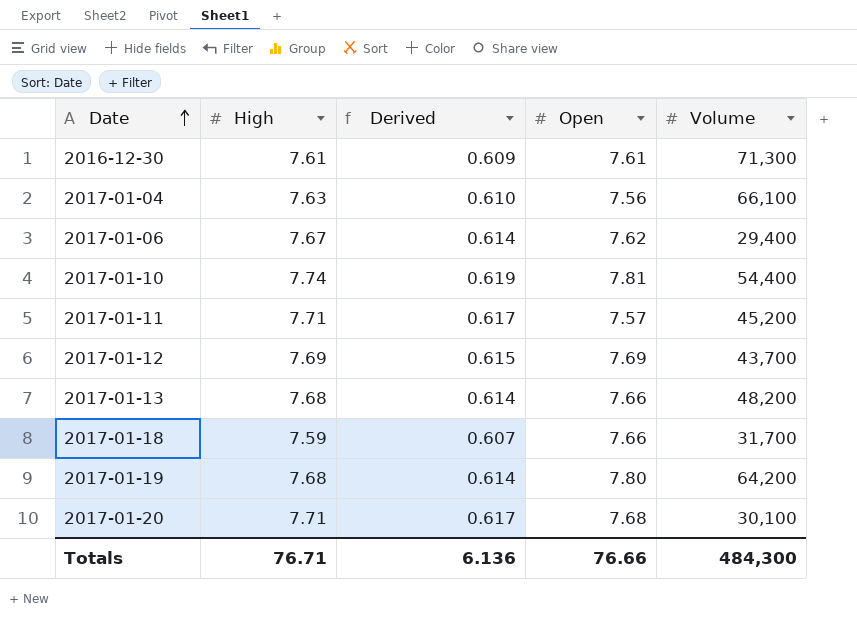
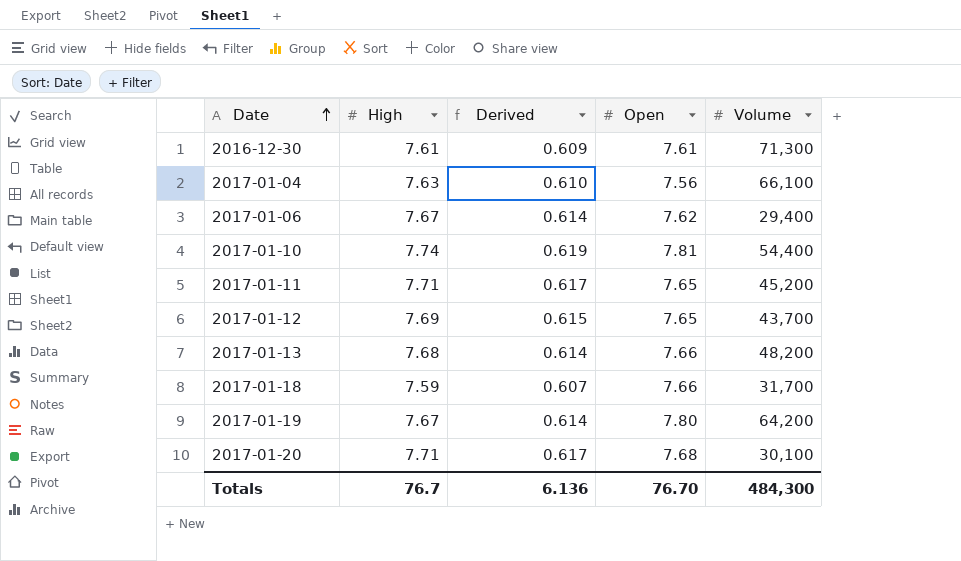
2017-01-11 | Open: 7.57 -> 7.65
2017-01-12 | Open: 7.69 -> 7.65
2017-01-19 | High: 7.68 -> 7.67
Totals | High: 76.71 -> 76.7
Totals | Open: 76.66 -> 76.70

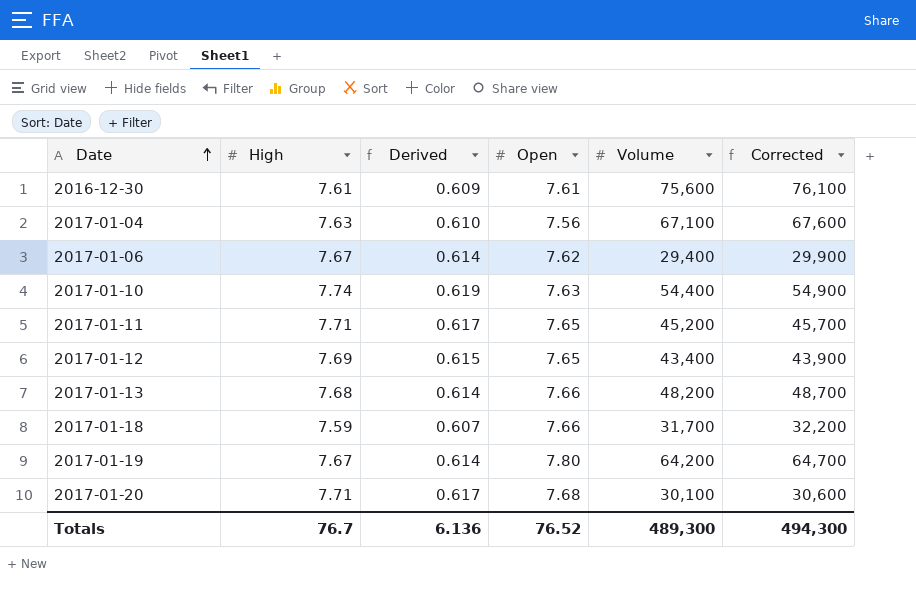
column Corrected | formula: none -> [Volume] + 500
2016-12-30 | Volume: 71,300 -> 75,600
2017-01-04 | Volume: 66,100 -> 67,100
2017-01-10 | Open: 7.81 -> 7.63
2017-01-12 | Volume: 43,700 -> 43,400
Totals | Open: 76.70 -> 76.52
Totals | Volume: 484,300 -> 489,300

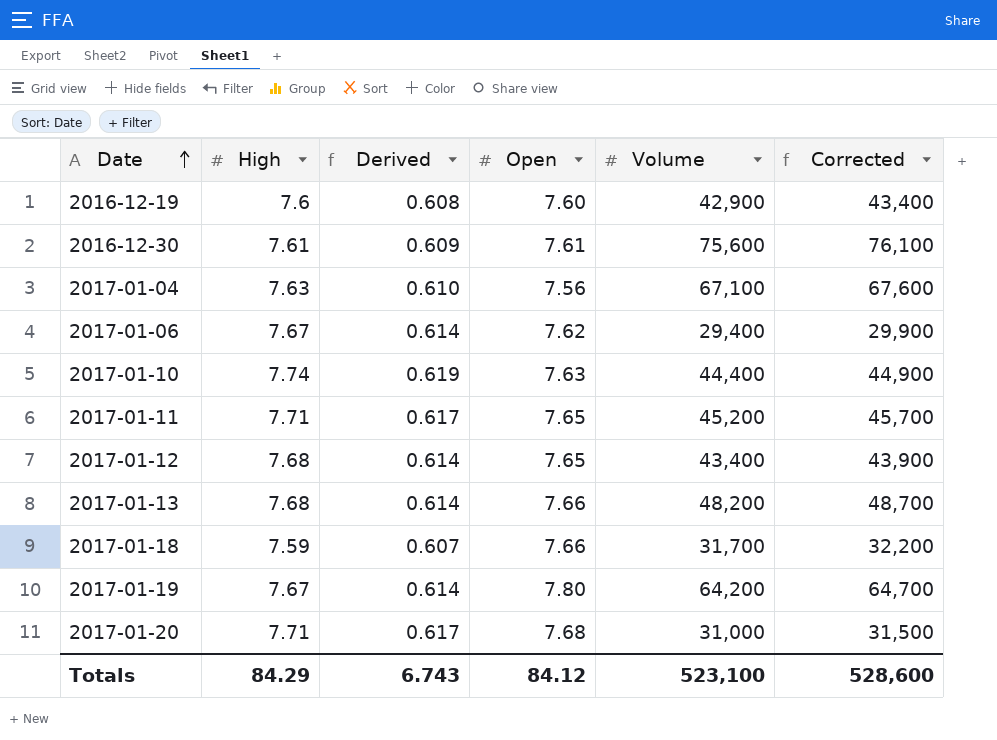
row 2016-12-19: none -> 7.6 | 0.608 | 7.60 | 42,900 | 43,400
2017-01-10 | Volume: 54,400 -> 44,400
2017-01-10 | Corrected: 54,900 -> 44,900
2017-01-12 | High: 7.69 -> 7.68
2017-01-12 | Derived: 0.615 -> 0.614
2017-01-20 | Volume: 30,100 -> 31,000
2017-01-20 | Corrected: 30,600 -> 31,500
Totals | High: 76.7 -> 84.29
Totals | Derived: 6.136 -> 6.743
Totals | Open: 76.52 -> 84.12
Totals | Volume: 489,300 -> 523,100
Totals | Corrected: 494,300 -> 528,600

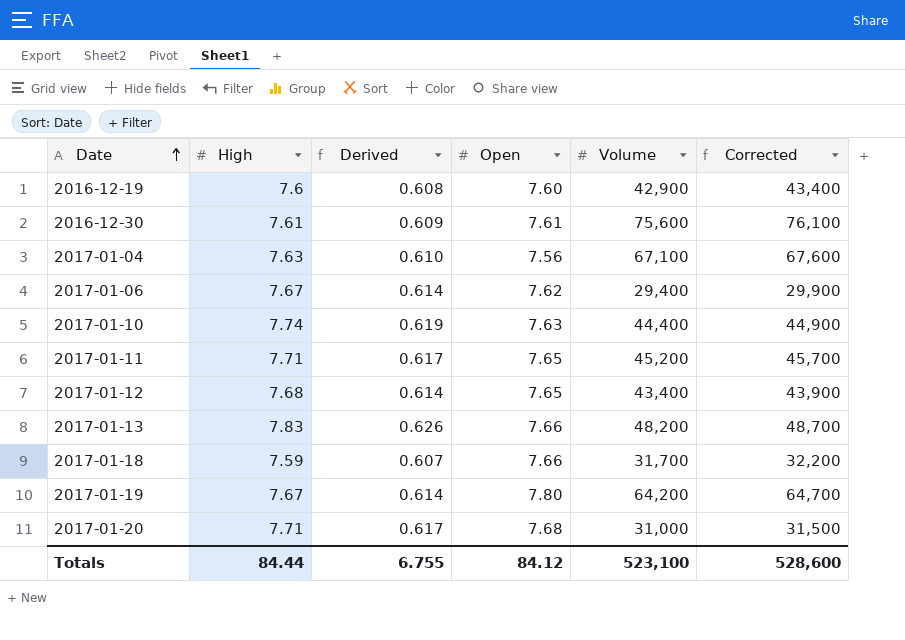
2017-01-13 | High: 7.68 -> 7.83
2017-01-13 | Derived: 0.614 -> 0.626
Totals | High: 84.29 -> 84.44
Totals | Derived: 6.743 -> 6.755

